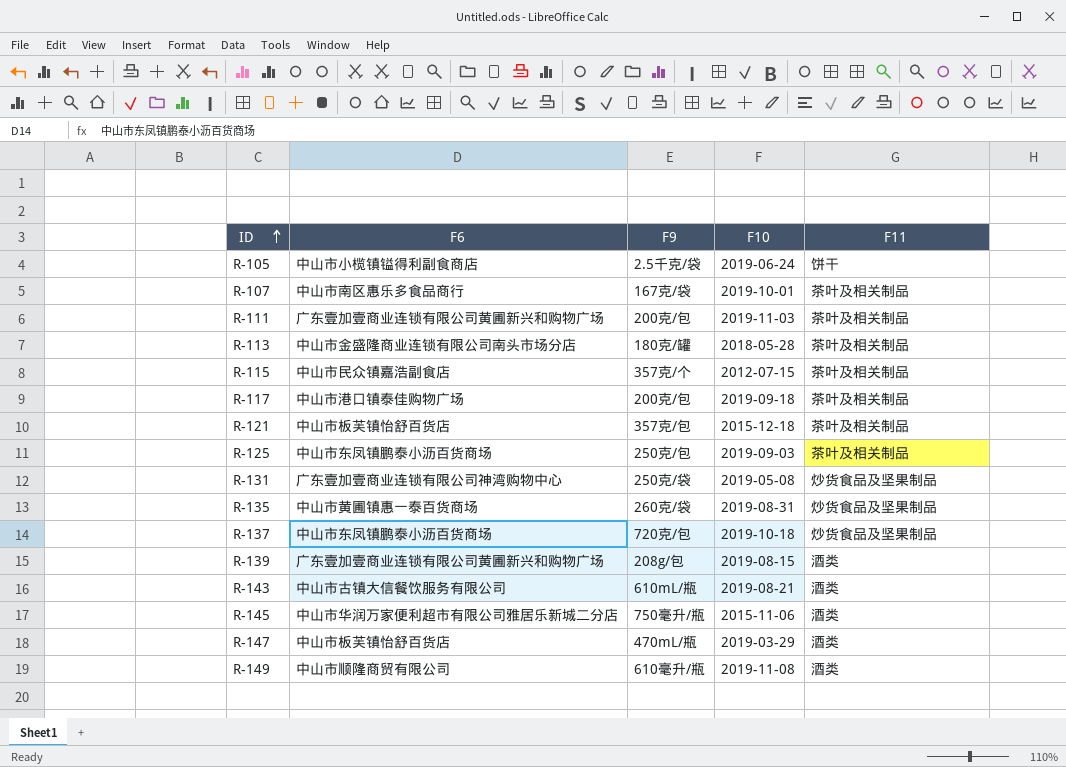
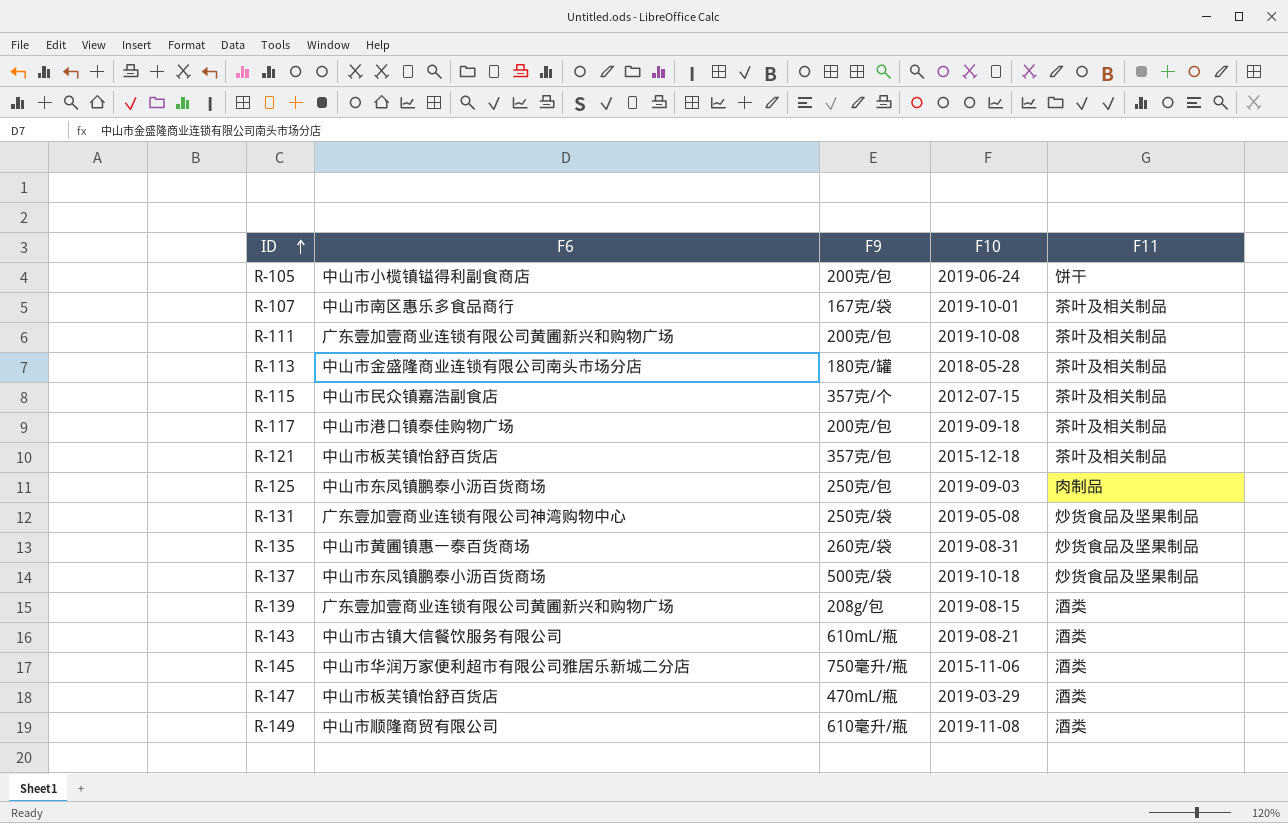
R-105 | F9: 2.5千克/袋 -> 200克/包
R-111 | F10: 2019-11-03 -> 2019-10-08
R-125 | F11: 茶叶及相关制品 -> 肉制品
R-137 | F9: 720克/包 -> 500克/袋

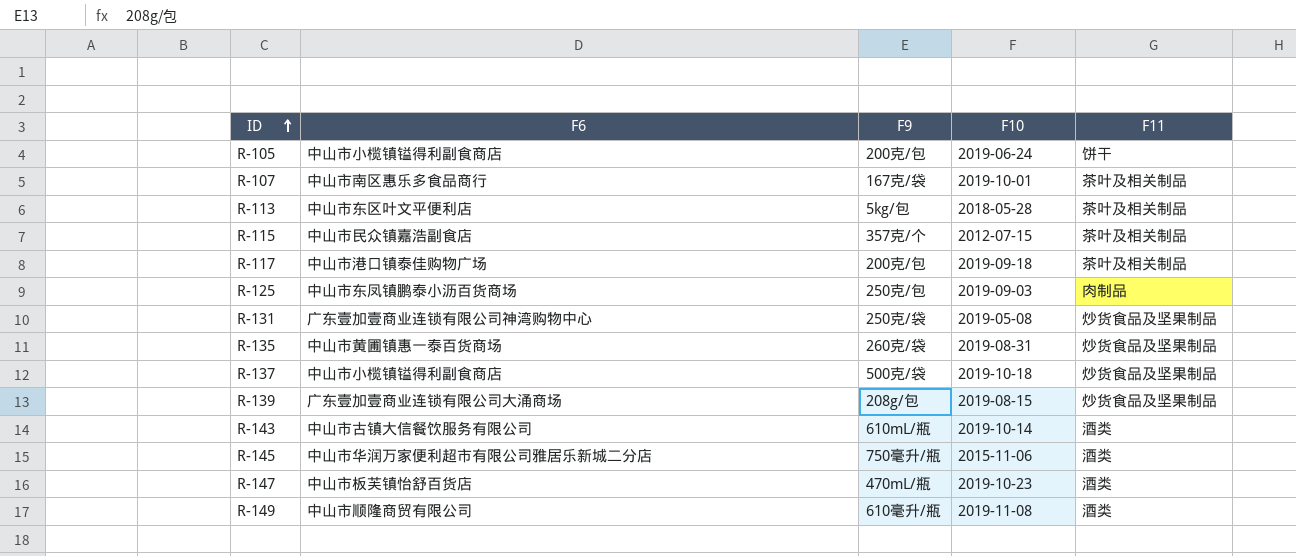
row R-111: 广东壹加壹商业连锁有限公司黄圃新兴和购物广场 | 200克/包 | 2019-10-08 | 茶叶及相关制品 -> none
row R-121: 中山市板芙镇怡舒百货店 | 357克/包 | 2015-12-18 | 茶叶及相关制品 -> none
R-113 | F6: 中山市金盛隆商业连锁有限公司南头市场分店 -> 中山市东区叶文平便利店
R-113 | F9: 180克/罐 -> 5kg/包
R-137 | F6: 中山市东凤镇鹏泰小沥百货商场 -> 中山市小榄镇镒得利副食商店
R-139 | F6: 广东壹加壹商业连锁有限公司黄圃新兴和购物广场 -> 广东壹加壹商业连锁有限公司大涌商场
R-139 | F11: 酒类 -> 炒货食品及坚果制品
R-143 | F10: 2019-08-21 -> 2019-10-14
R-147 | F10: 2019-03-29 -> 2019-10-23

